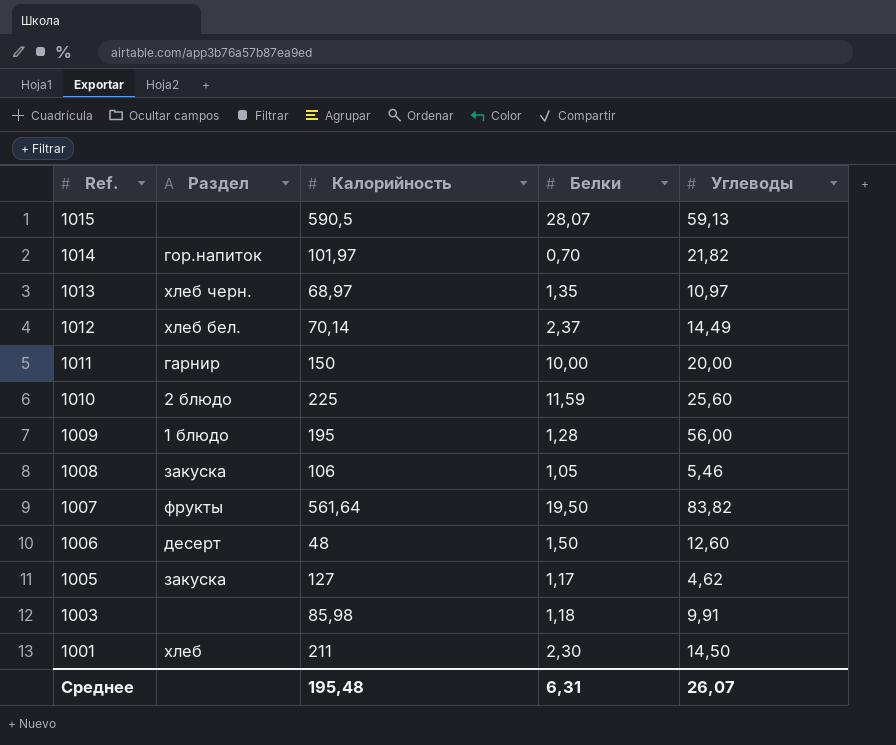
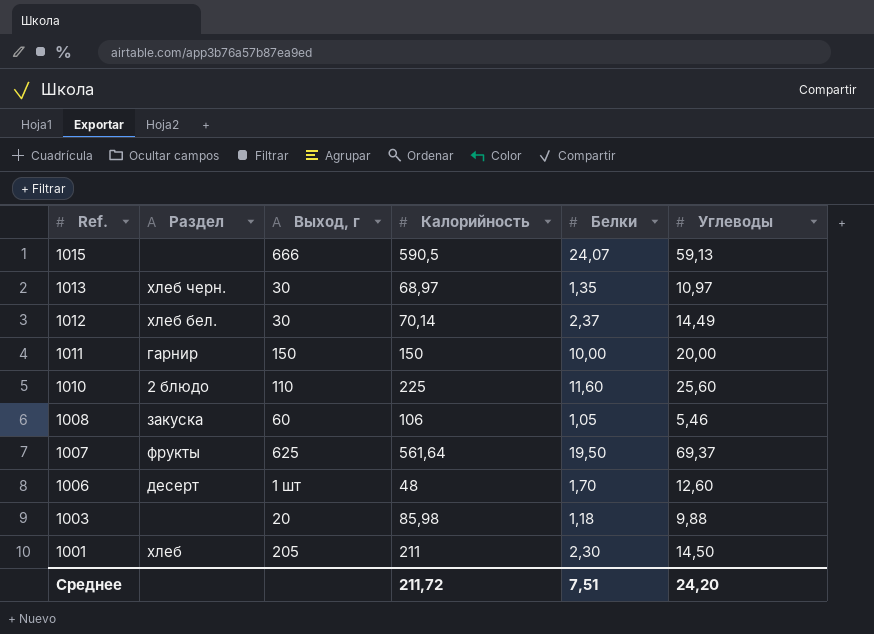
column Выход, г | position: none -> 3
row 1014: гор.напиток | 101,97 | 0,70 | 21,82 -> none
row 1009: 1 блюдо | 195 | 1,28 | 56,00 -> none
row 1005: закуска | 127 | 1,17 | 4,62 -> none
1015 | Белки: 28,07 -> 24,07
1010 | Белки: 11,59 -> 11,60
1007 | Углеводы: 83,82 -> 69,37
1006 | Белки: 1,50 -> 1,70
1003 | Углеводы: 9,91 -> 9,88
Среднее | Калорийность: 195,48 -> 211,72
Среднее | Белки: 6,31 -> 7,51
Среднее | Углеводы: 26,07 -> 24,20

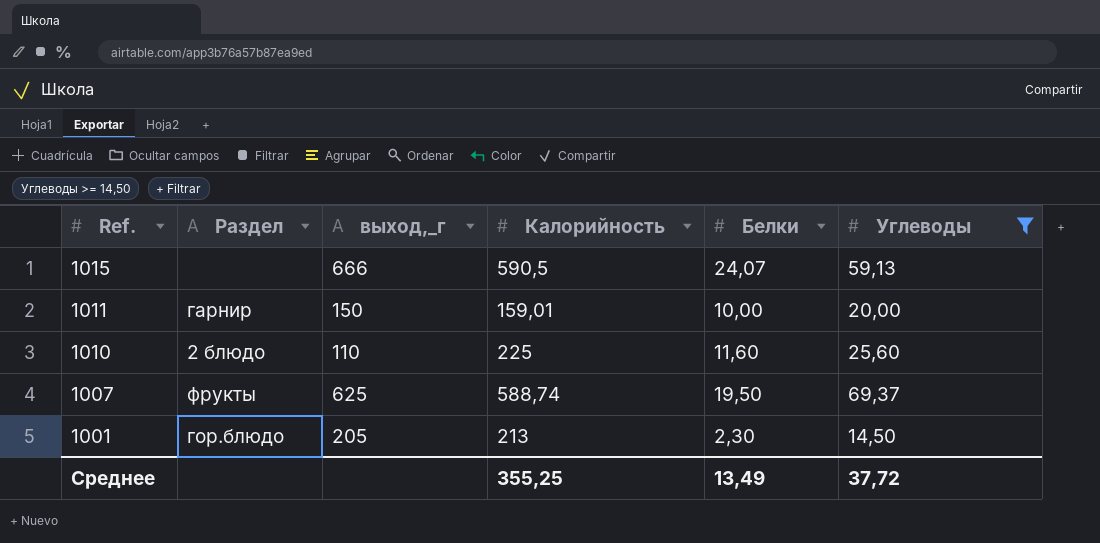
filter: none -> Углеводы >= 14,50
column name: Выход, г -> выход,_г
1011 | Калорийность: 150 -> 159,01
1007 | Калорийность: 561,64 -> 588,74
1001 | Раздел: хлеб -> гор.блюдо
1001 | Калорийность: 211 -> 213
Среднее | Калорийность: 211,72 -> 355,25
Среднее | Белки: 7,51 -> 13,49
Среднее | Углеводы: 24,20 -> 37,72

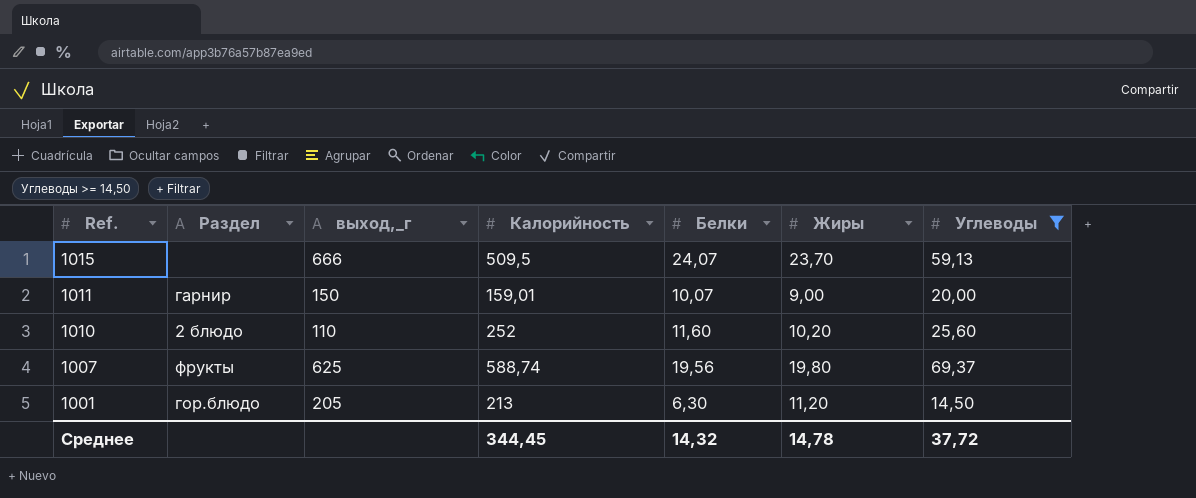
column Жиры | position: none -> 6
1015 | Калорийность: 590,5 -> 509,5
1011 | Белки: 10,00 -> 10,07
1010 | Калорийность: 225 -> 252
1007 | Белки: 19,50 -> 19,56
1001 | Белки: 2,30 -> 6,30
Среднее | Калорийность: 355,25 -> 344,45
Среднее | Белки: 13,49 -> 14,32

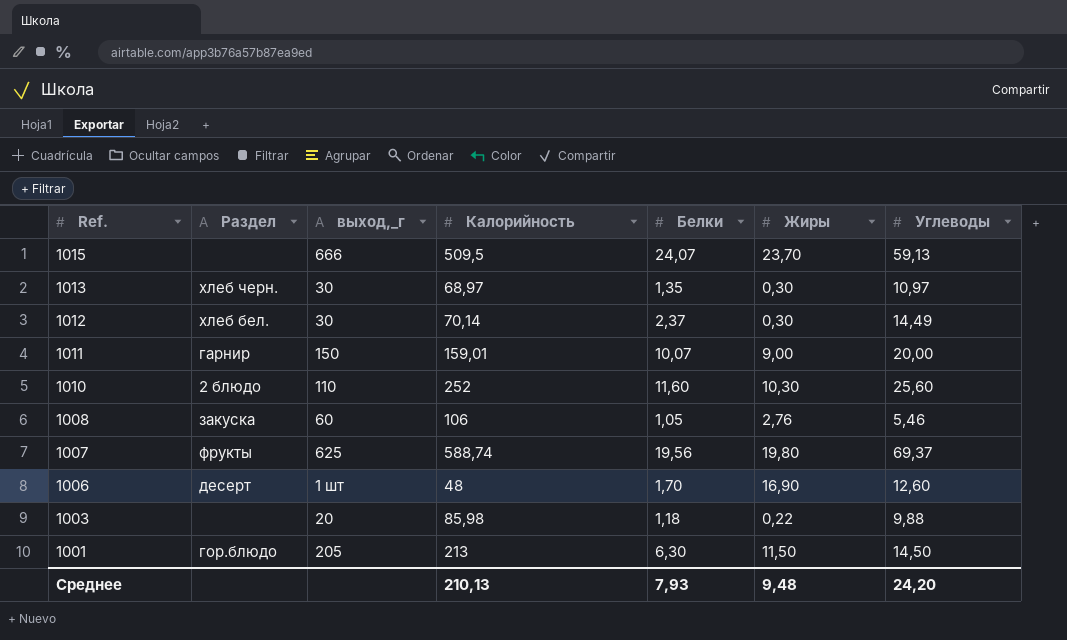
filter: Углеводы >= 14,50 -> none
1010 | Жиры: 10,20 -> 10,30
1001 | Жиры: 11,20 -> 11,50
Среднее | Калорийность: 344,45 -> 210,13
Среднее | Белки: 14,32 -> 7,93
Среднее | Жиры: 14,78 -> 9,48
Среднее | Углеводы: 37,72 -> 24,20

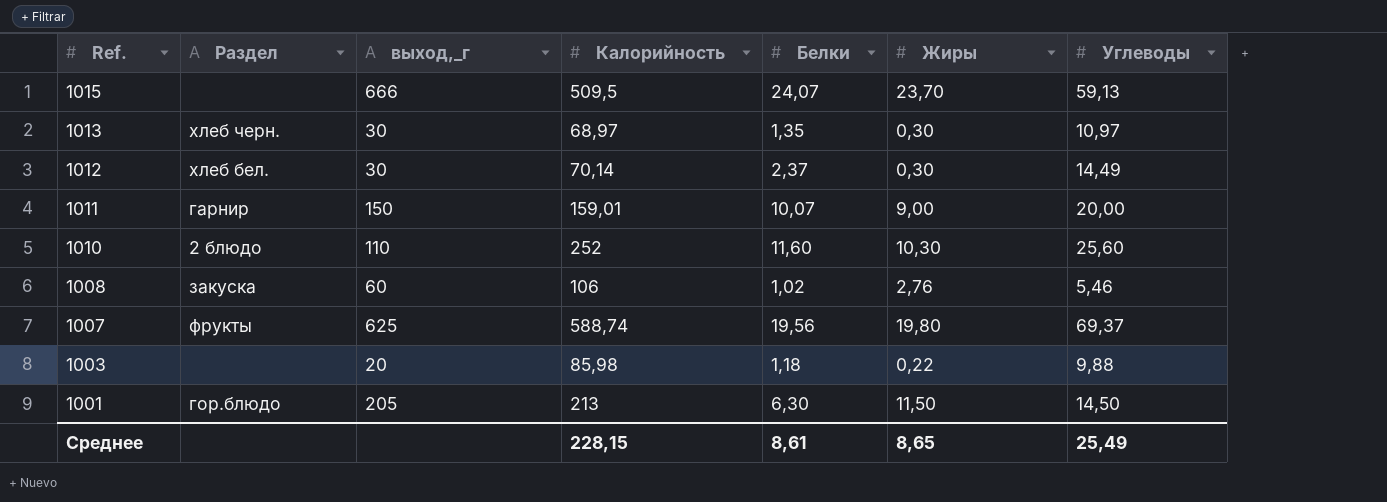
row 1006: десерт | 1 шт | 48 | 1,70 | 16,90 | 12,60 -> none
1008 | Белки: 1,05 -> 1,02
Среднее | Калорийность: 210,13 -> 228,15
Среднее | Белки: 7,93 -> 8,61
Среднее | Жиры: 9,48 -> 8,65
Среднее | Углеводы: 24,20 -> 25,49

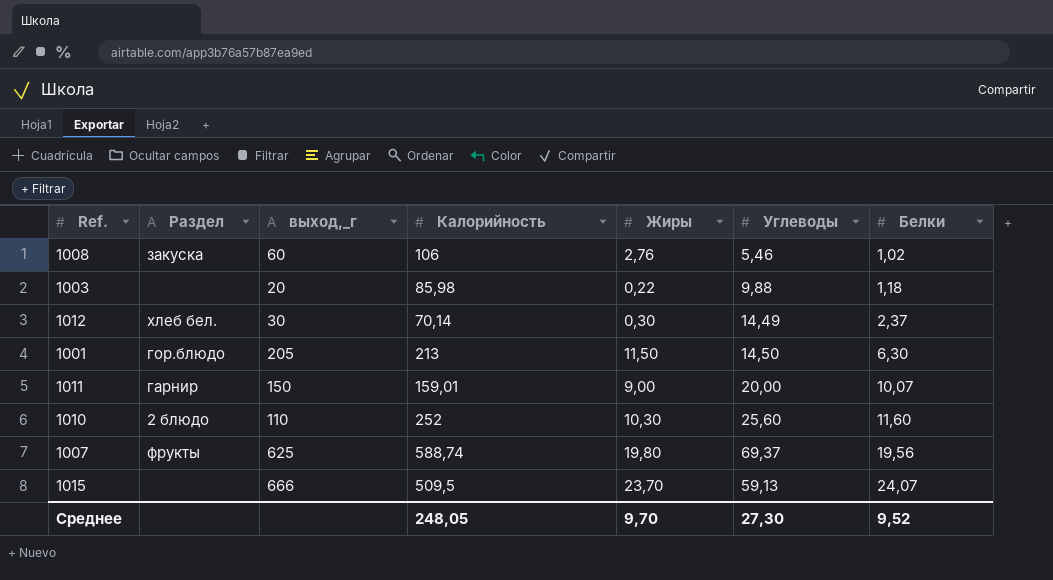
row order: Ref. descending -> Белки ascending
column Белки | position: 5 -> 7
row 1013: хлеб черн. | 30 | 68,97 | 1,35 | 0,30 | 10,97 -> none
Среднее | Калорийность: 228,15 -> 248,05
Среднее | Жиры: 8,65 -> 9,70
Среднее | Углеводы: 25,49 -> 27,30
Среднее | Белки: 8,61 -> 9,52

